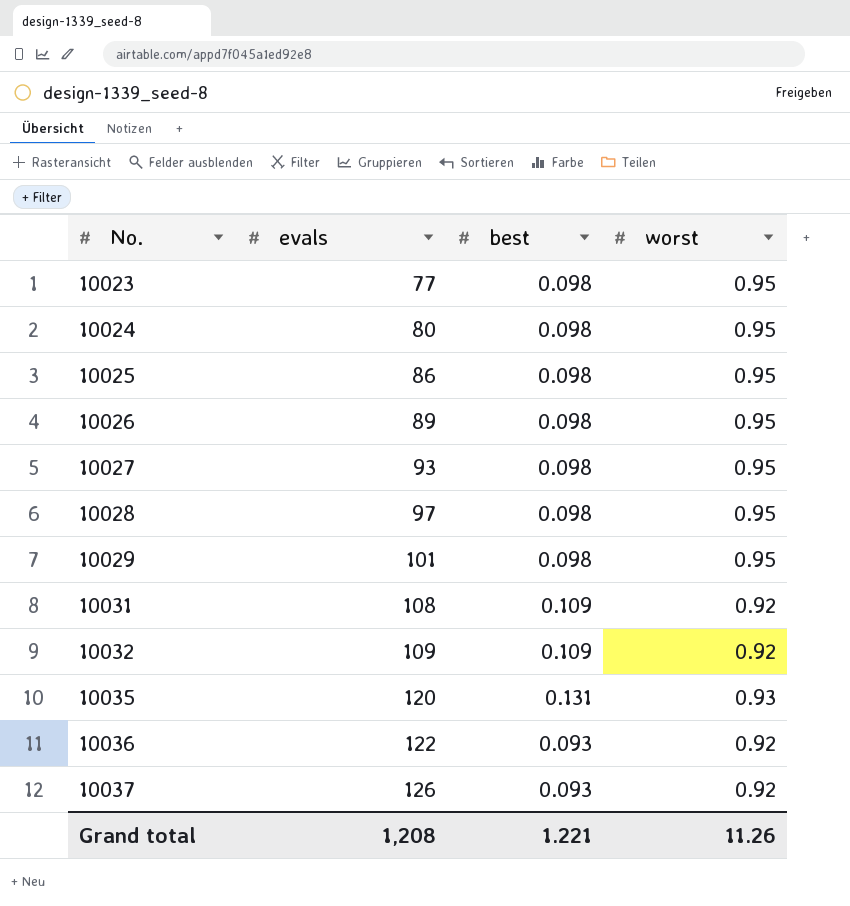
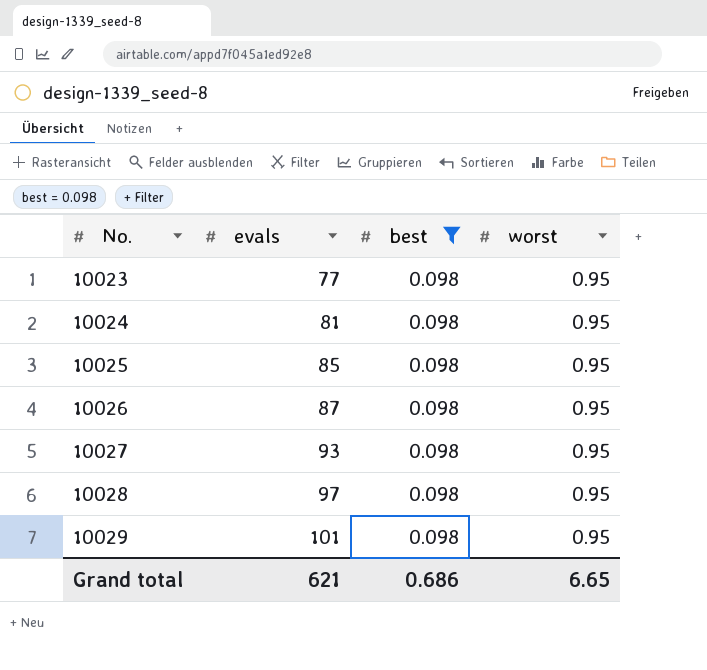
filter: none -> best = 0.098
10024 | evals: 80 -> 81
10025 | evals: 86 -> 85
10026 | evals: 89 -> 87
Grand total | evals: 1,208 -> 621
Grand total | best: 1.221 -> 0.686
Grand total | worst: 11.26 -> 6.65

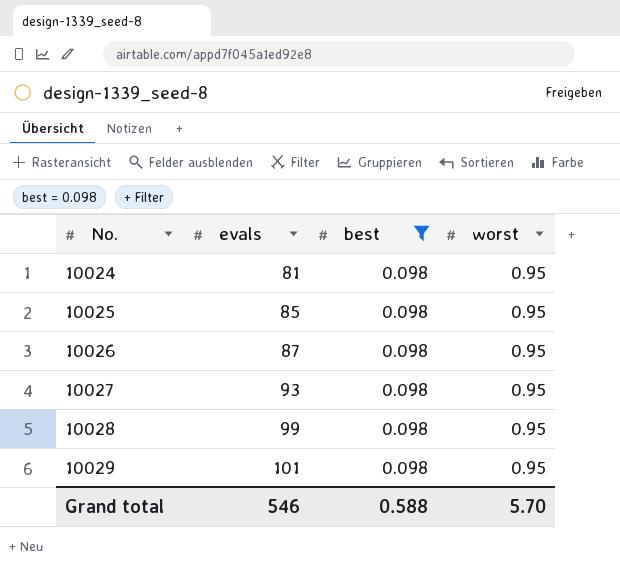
row 10023: 77 | 0.098 | 0.95 -> none
10028 | evals: 97 -> 99
Grand total | evals: 621 -> 546
Grand total | best: 0.686 -> 0.588
Grand total | worst: 6.65 -> 5.70

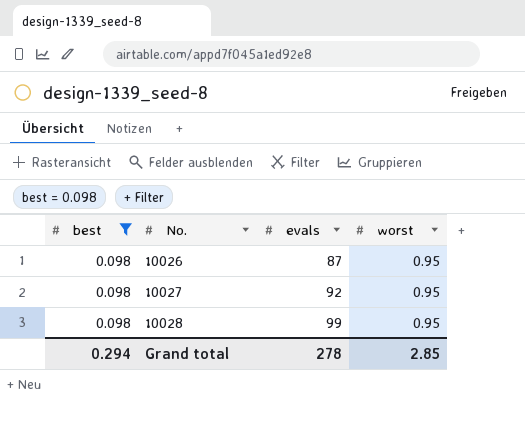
column best | position: 3 -> 1
row 10024: 81 | 0.098 | 0.95 -> none
row 10025: 85 | 0.098 | 0.95 -> none
row 10029: 101 | 0.098 | 0.95 -> none
10027 | evals: 93 -> 92
Grand total | best: 0.588 -> 0.294
Grand total | evals: 546 -> 278
Grand total | worst: 5.70 -> 2.85

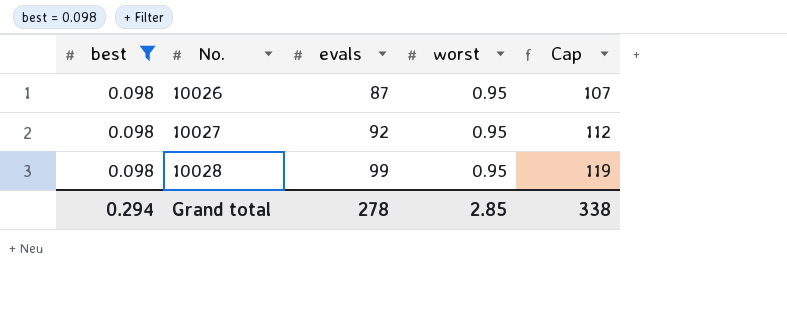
column Cap | formula: none -> [evals] + 20

